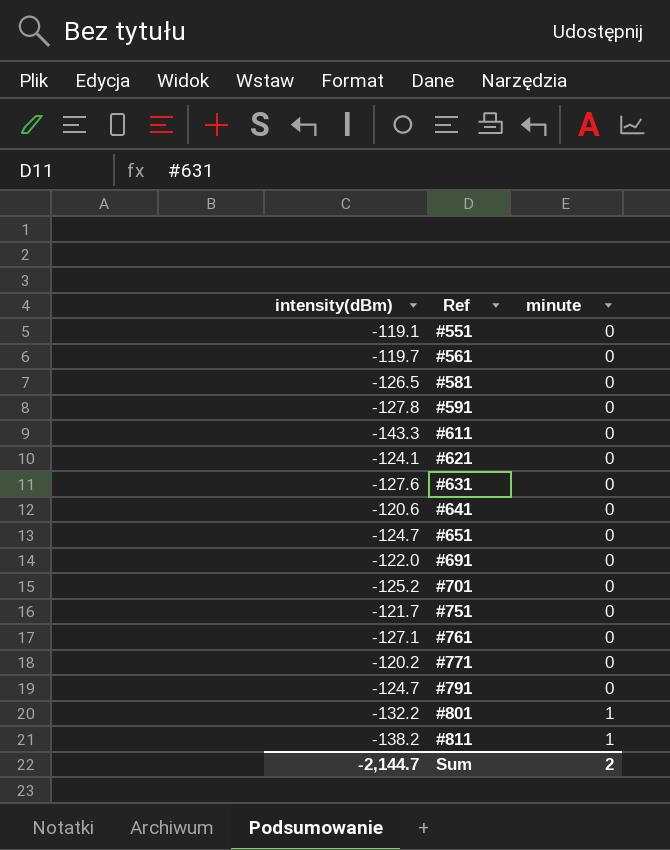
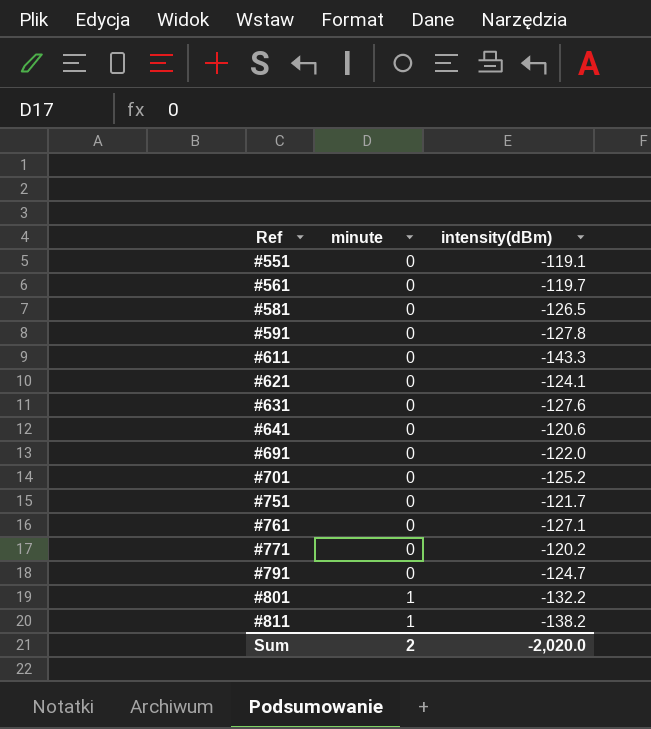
column intensity(dBm) | position: 1 -> 3
row #651: -124.7 | 0 -> none
Sum | intensity(dBm): -2,144.7 -> -2,020.0

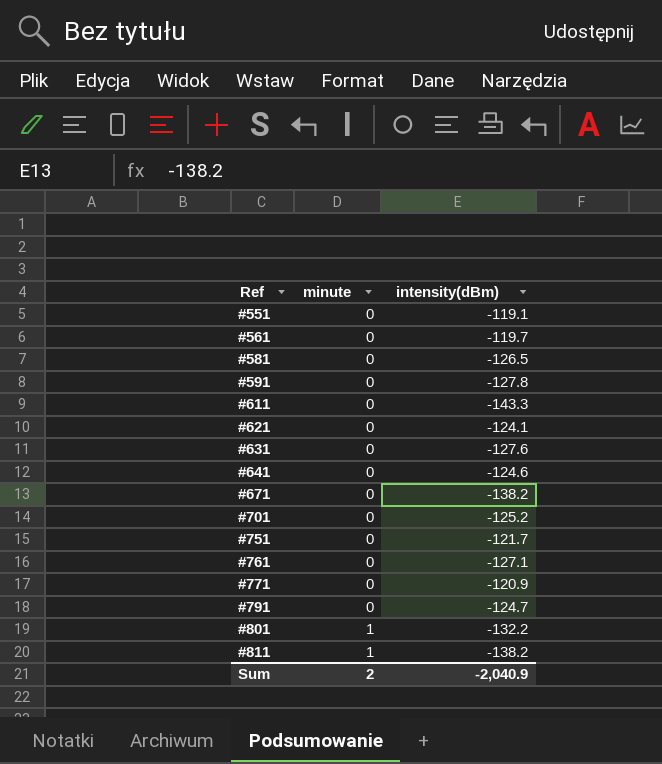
row #691: 0 | -122.0 -> none
#641 | intensity(dBm): -120.6 -> -124.6
row #671: none -> 0 | -138.2
#771 | intensity(dBm): -120.2 -> -120.9
Sum | intensity(dBm): -2,020.0 -> -2,040.9

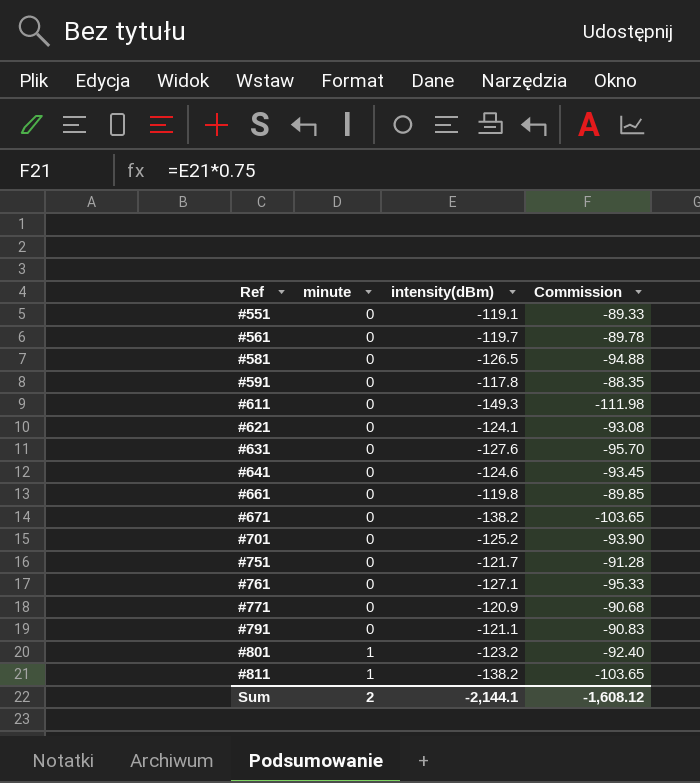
column Commission | formula: none -> [intensity(dBm)] * 0.75
#591 | intensity(dBm): -127.8 -> -117.8
#611 | intensity(dBm): -143.3 -> -149.3
row #661: none -> 0 | -119.8 | -89.85
#791 | intensity(dBm): -124.7 -> -121.1
#801 | intensity(dBm): -132.2 -> -123.2
Sum | intensity(dBm): -2,040.9 -> -2,144.1

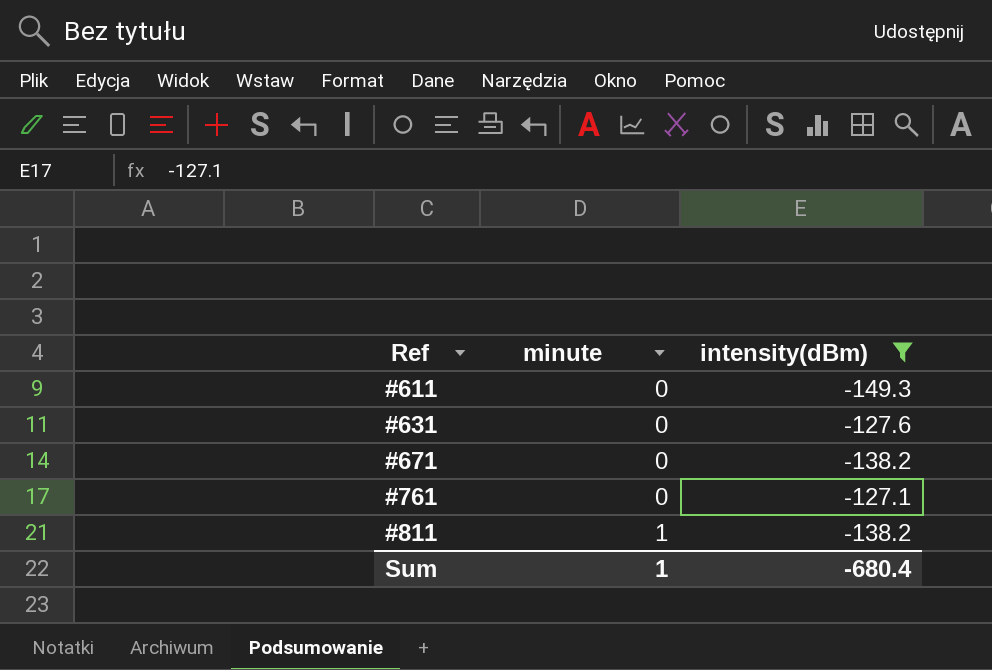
filter: none -> intensity(dBm) <= -127.1
column Commission | formula: [intensity(dBm)] * 0.75 -> none
Sum | minute: 2 -> 1
Sum | intensity(dBm): -2,144.1 -> -680.4

